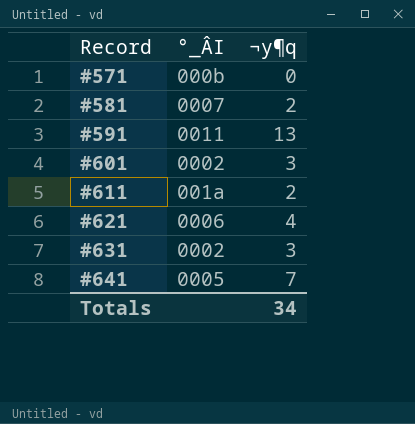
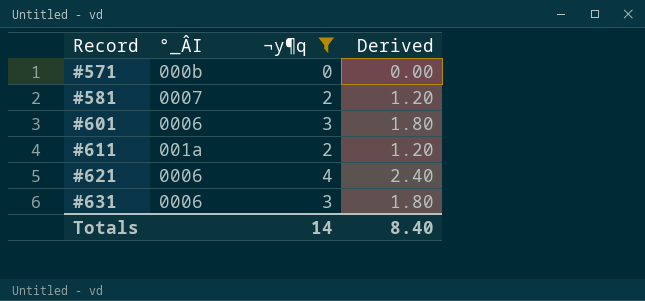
filter: none -> ¬y¶q <= 4
column Derived | formula: none -> [¬y¶q] * 0.6
#601 | °_ÂI: 0002 -> 0006
#631 | °_ÂI: 0002 -> 0006
Totals | ¬y¶q: 34 -> 14

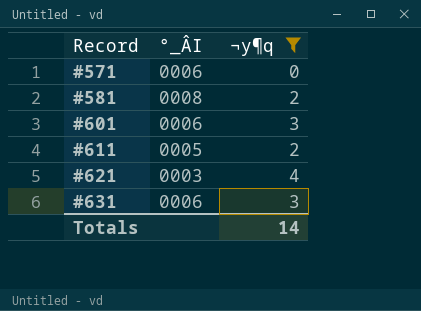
column Derived | formula: [¬y¶q] * 0.6 -> none
#571 | °_ÂI: 000b -> 0006
#581 | °_ÂI: 0007 -> 0008
#611 | °_ÂI: 001a -> 0005
#621 | °_ÂI: 0006 -> 0003

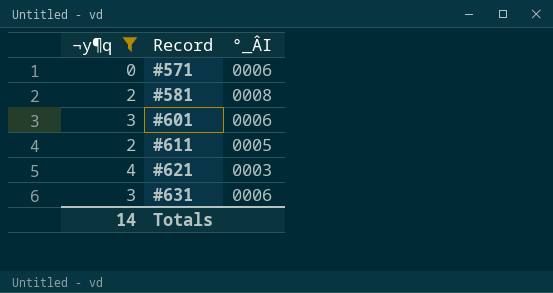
column ¬y¶q | position: 3 -> 1

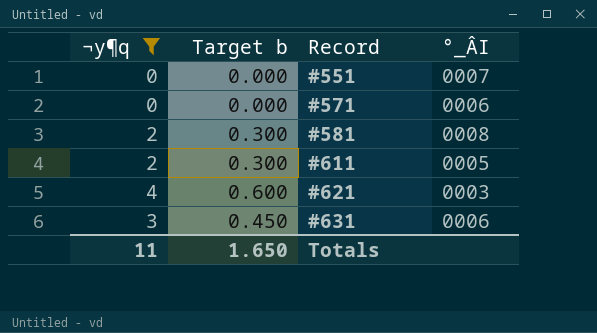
column Target b | formula: none -> [¬y¶q] * 0.15
row #601: 3 | 0006 -> none
row #551: none -> 0 | 0.000 | 0007
Totals | ¬y¶q: 14 -> 11

